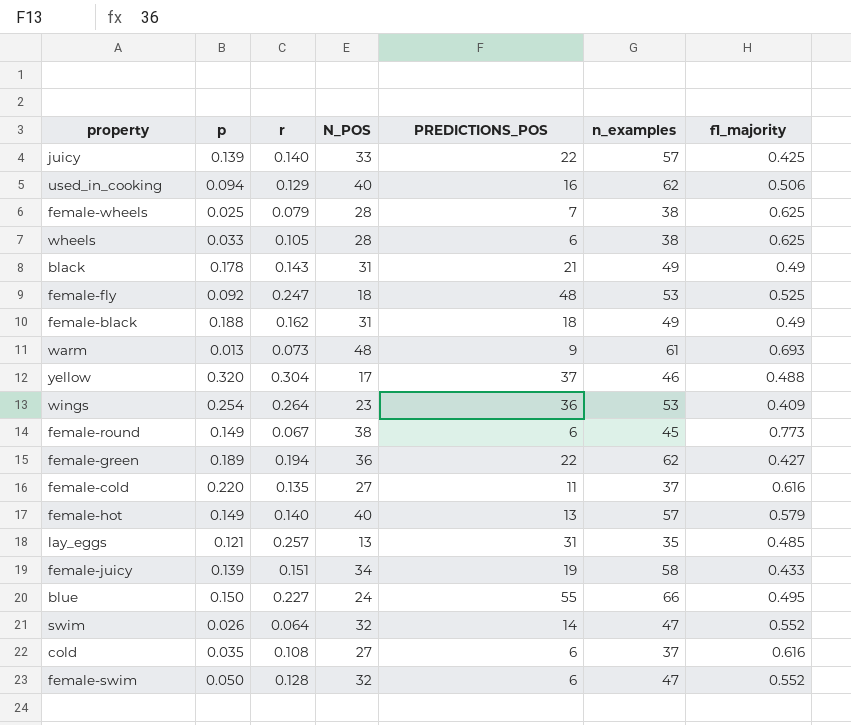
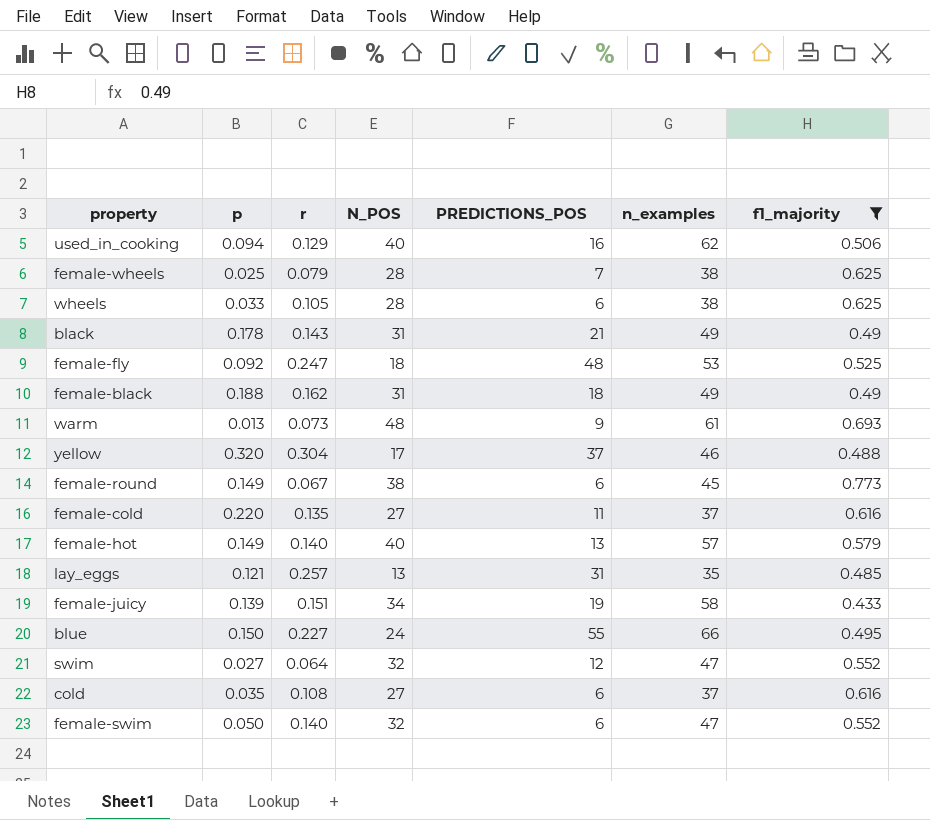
filter: none -> f1_majority >= 0.433
swim | p: 0.026 -> 0.027
swim | PREDICTIONS_POS: 14 -> 12
female-swim | r: 0.128 -> 0.140

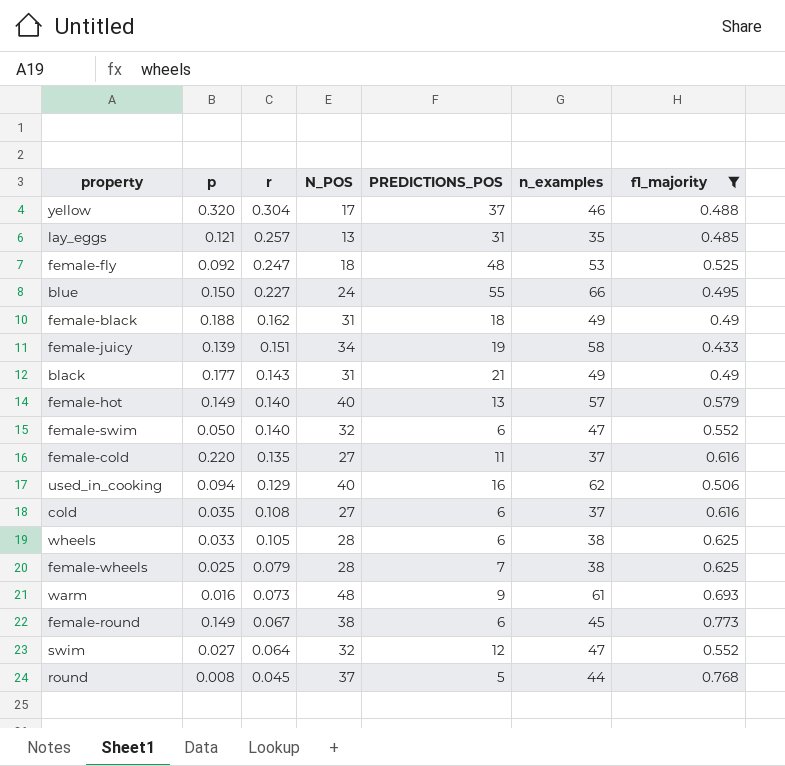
row order: none -> r descending
black | p: 0.178 -> 0.177
warm | p: 0.013 -> 0.016
row round: none -> 0.008 | 0.045 | 37 | 5 | 44 | 0.768

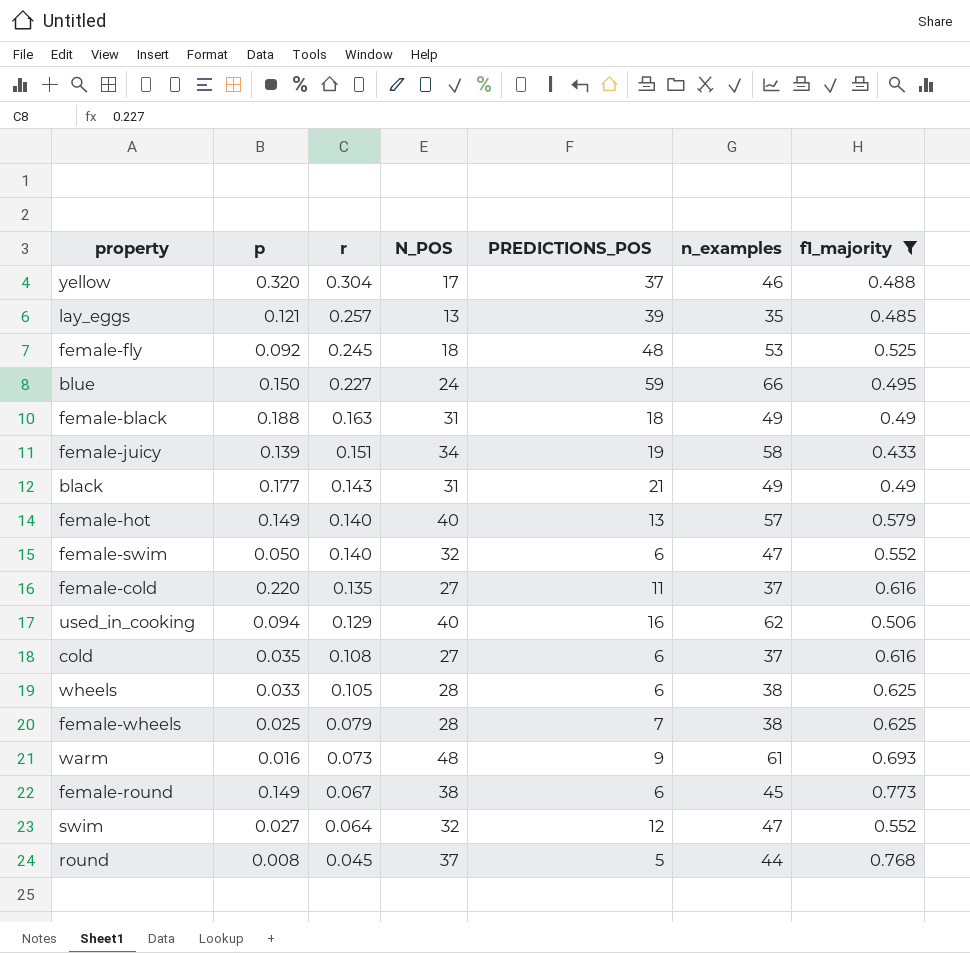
lay_eggs | PREDICTIONS_POS: 31 -> 39
female-fly | r: 0.247 -> 0.245
blue | PREDICTIONS_POS: 55 -> 59
female-black | r: 0.162 -> 0.163

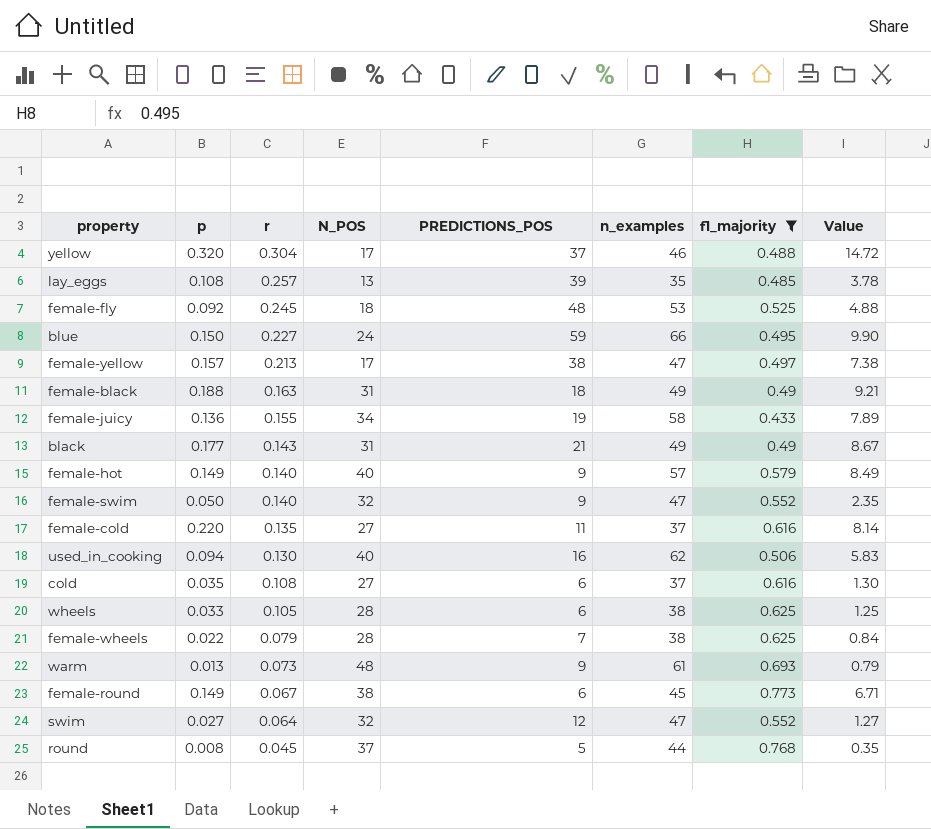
column Value | formula: none -> [p] * [n_examples]
lay_eggs | p: 0.121 -> 0.108
row female-yellow: none -> 0.157 | 0.213 | 17 | 38 | 47 | 0.497 | 7.38
female-juicy | p: 0.139 -> 0.136
female-juicy | r: 0.151 -> 0.155
female-hot | PREDICTIONS_POS: 13 -> 9
female-swim | PREDICTIONS_POS: 6 -> 9
used_in_cooking | r: 0.129 -> 0.130
female-wheels | p: 0.025 -> 0.022
warm | p: 0.016 -> 0.013

